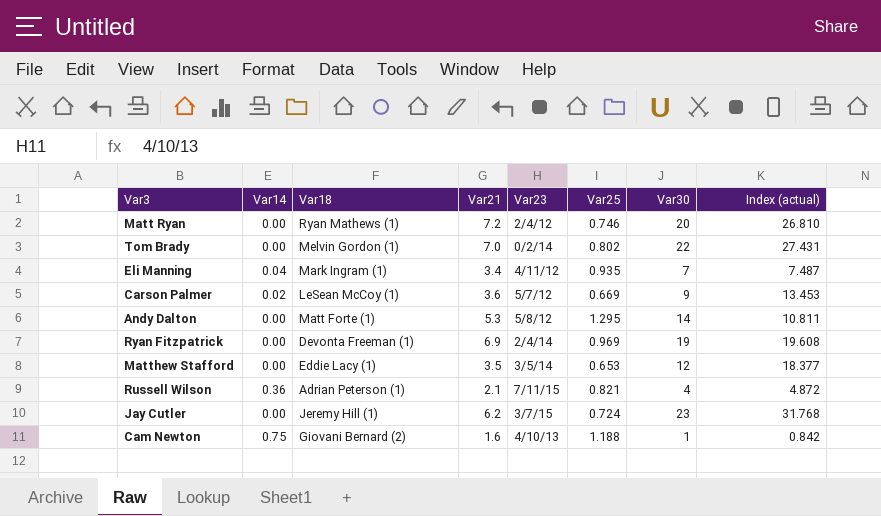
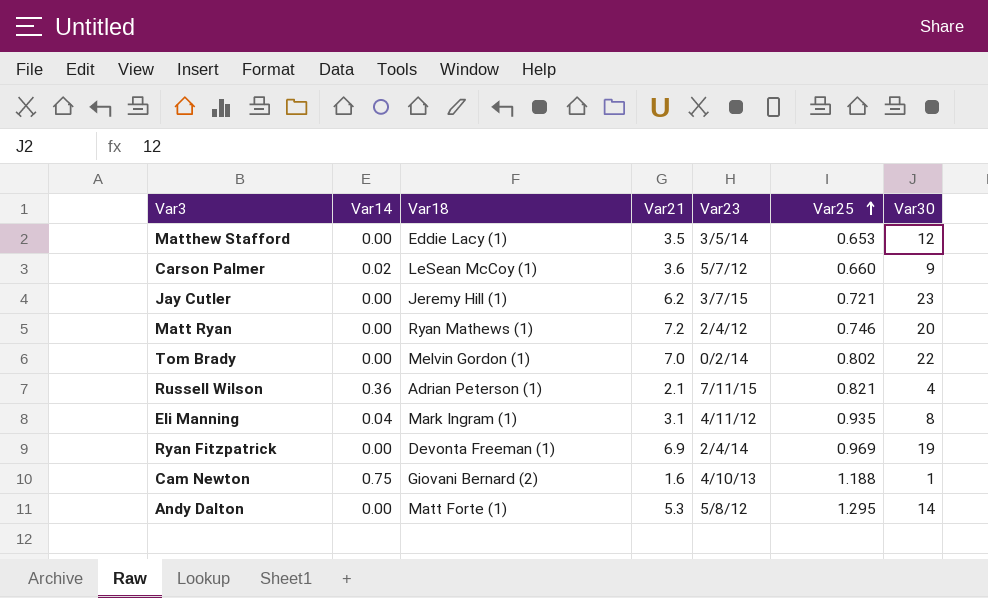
row order: none -> Var25 ascending
column Index (actual) | formula: [Var30] / [Var25] -> none
Carson Palmer | Var25: 0.669 -> 0.660
Jay Cutler | Var25: 0.724 -> 0.721
Eli Manning | Var21: 3.4 -> 3.1
Eli Manning | Var30: 7 -> 8

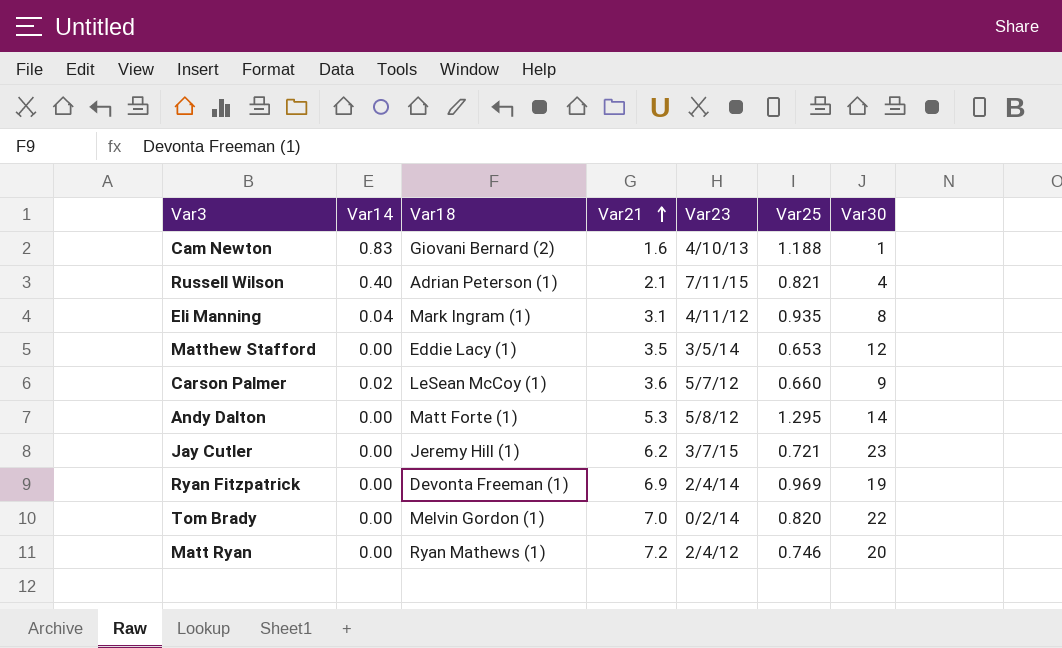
row order: Var25 ascending -> Var21 ascending
Cam Newton | Var14: 0.75 -> 0.83
Russell Wilson | Var14: 0.36 -> 0.40
Tom Brady | Var25: 0.802 -> 0.820

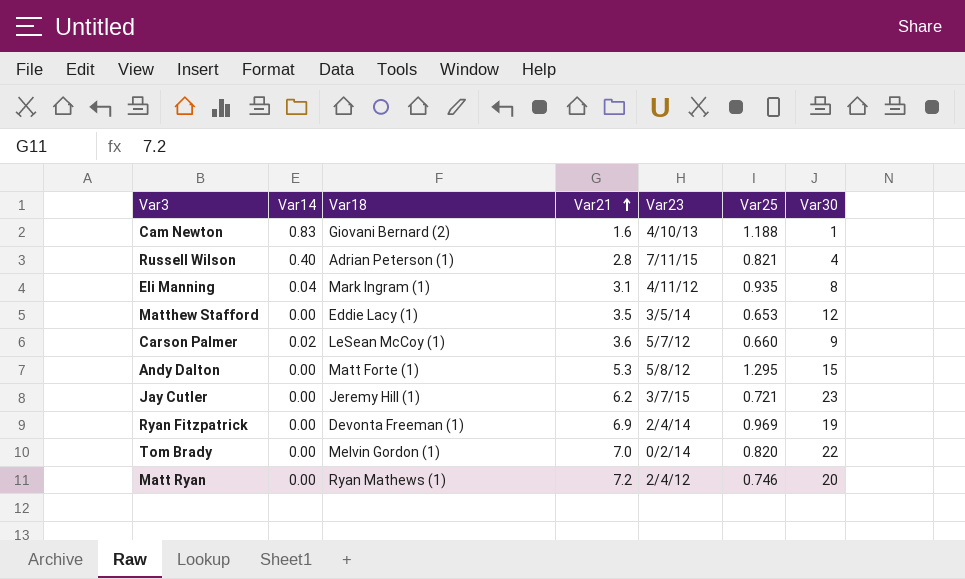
Russell Wilson | Var21: 2.1 -> 2.8
Andy Dalton | Var30: 14 -> 15

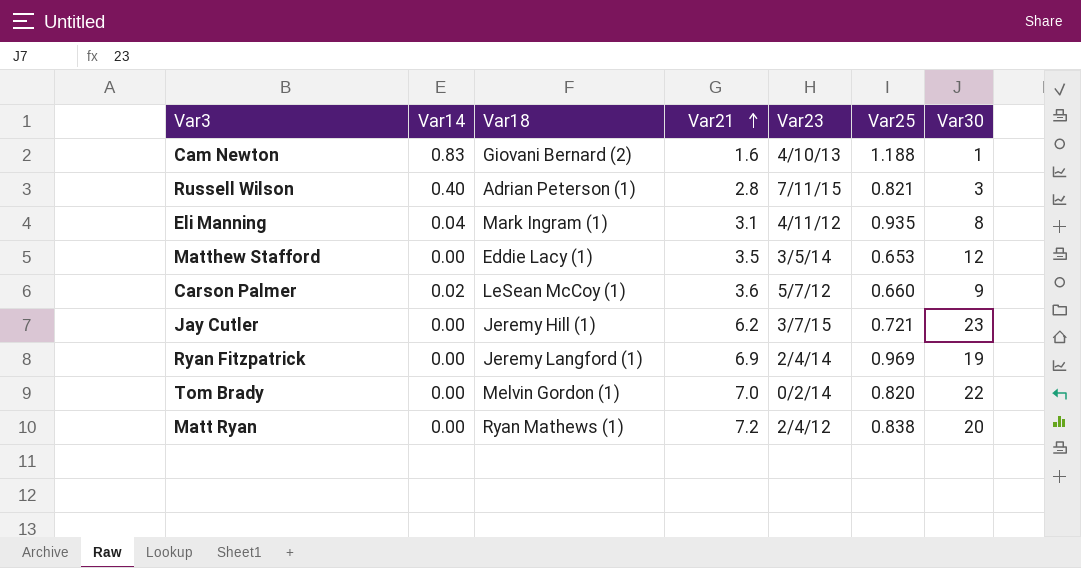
row Andy Dalton: 0.00 | Matt Forte (1) | 5.3 | 5/8/12 | 1.295 | 15 -> none
Russell Wilson | Var30: 4 -> 3
Ryan Fitzpatrick | Var18: Devonta Freeman (1) -> Jeremy Langford (1)
Matt Ryan | Var25: 0.746 -> 0.838

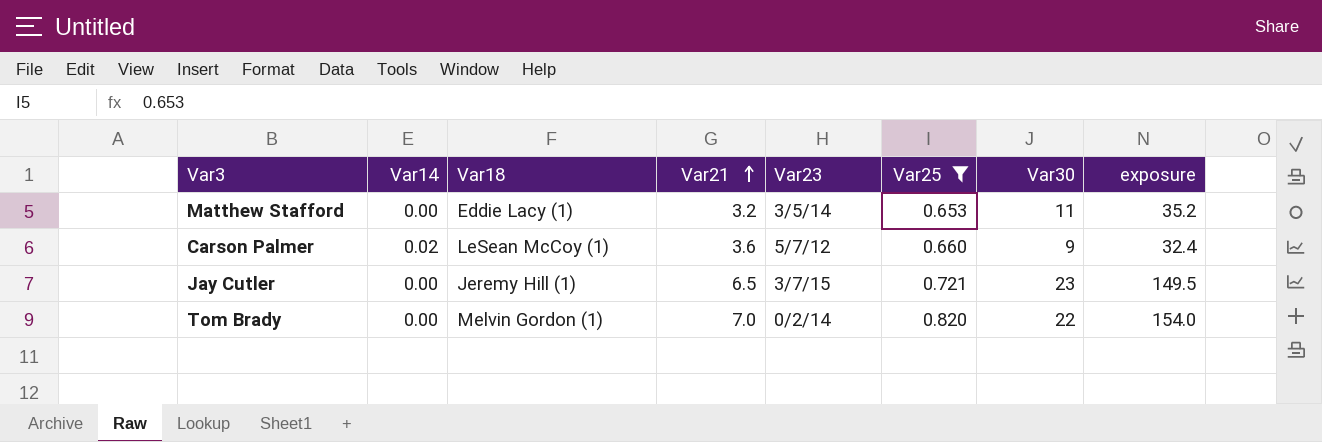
filter: none -> Var25 <= 0.820
column exposure | formula: none -> [Var21] * [Var30]
Matthew Stafford | Var21: 3.5 -> 3.2
Matthew Stafford | Var30: 12 -> 11
Jay Cutler | Var21: 6.2 -> 6.5

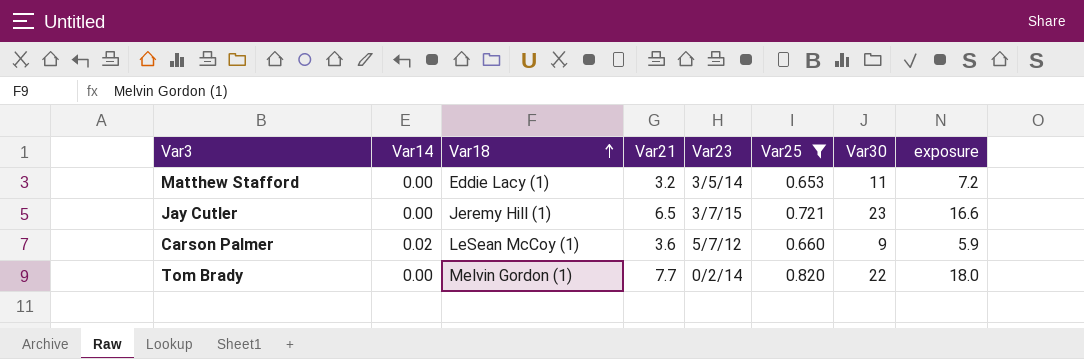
row order: Var21 ascending -> Var18 ascending
column exposure | formula: [Var21] * [Var30] -> [Var25] * [Var30]
Tom Brady | Var21: 7.0 -> 7.7

